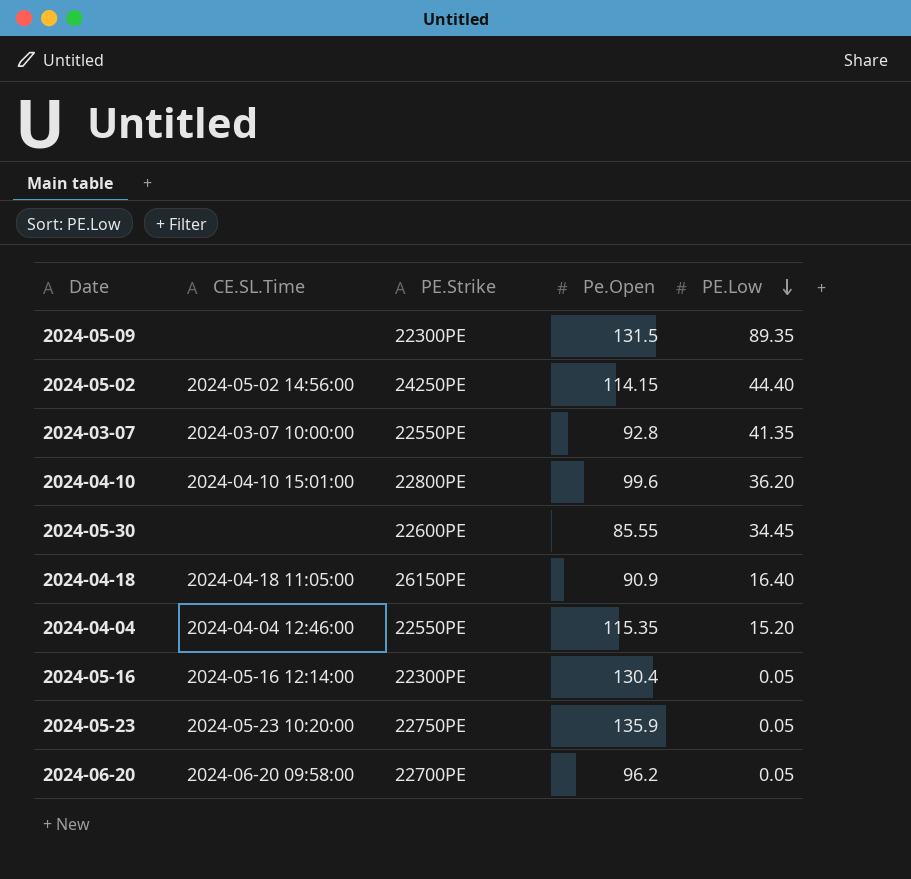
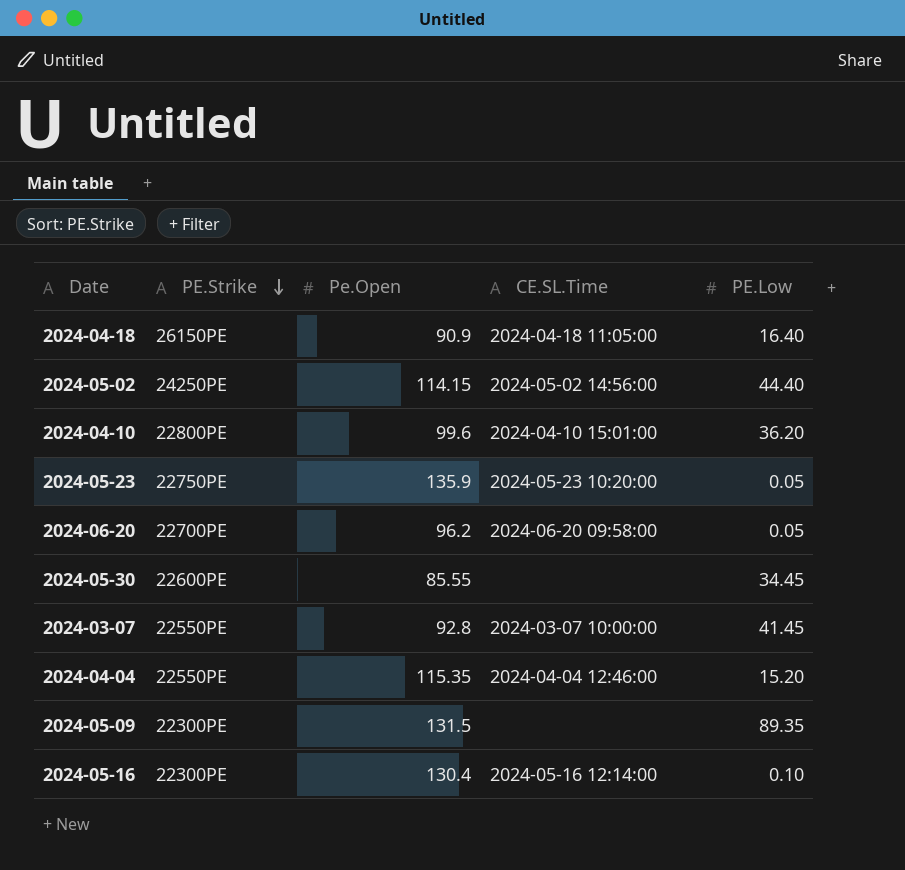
row order: PE.Low descending -> PE.Strike descending
column CE.SL.Time | position: 2 -> 4
2024-03-07 | PE.Low: 41.35 -> 41.45
2024-05-16 | PE.Low: 0.05 -> 0.10

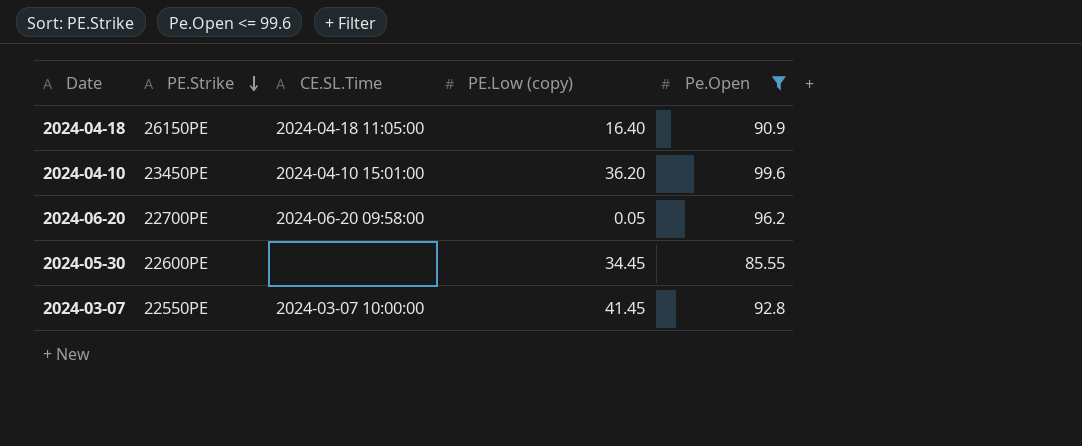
filter: none -> Pe.Open <= 99.6
column name: PE.Low -> PE.Low (copy)
column Pe.Open | position: 3 -> 5
2024-04-10 | PE.Strike: 22800PE -> 23450PE

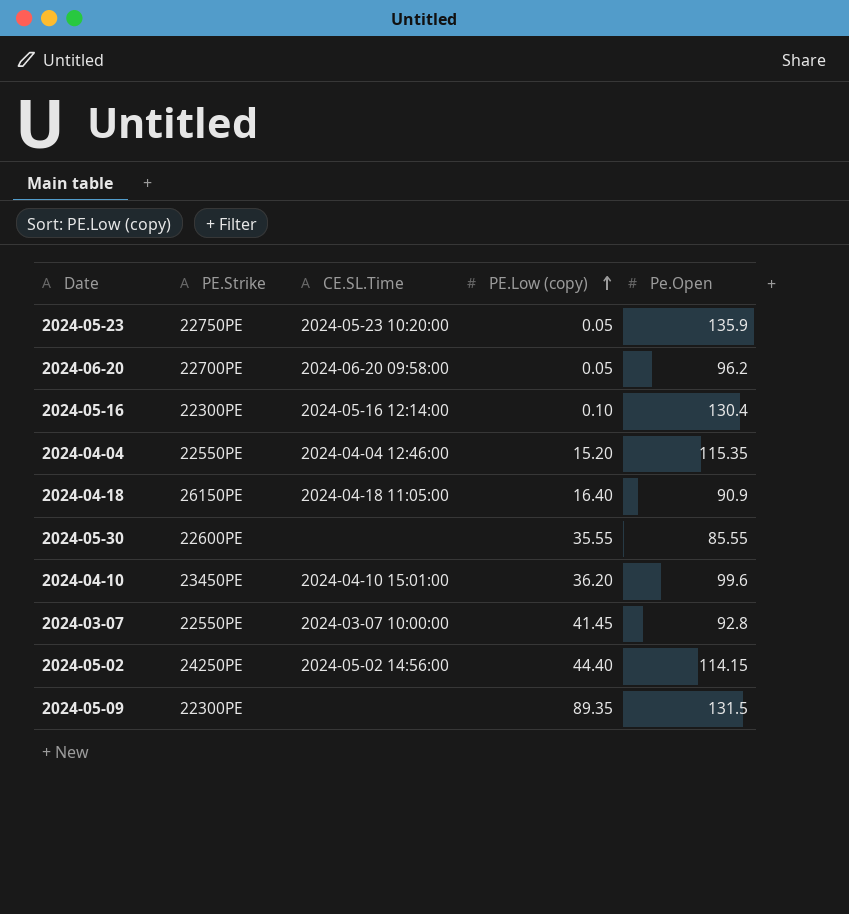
filter: Pe.Open <= 99.6 -> none
row order: PE.Strike descending -> PE.Low (copy) ascending
2024-05-30 | PE.Low (copy): 34.45 -> 35.55

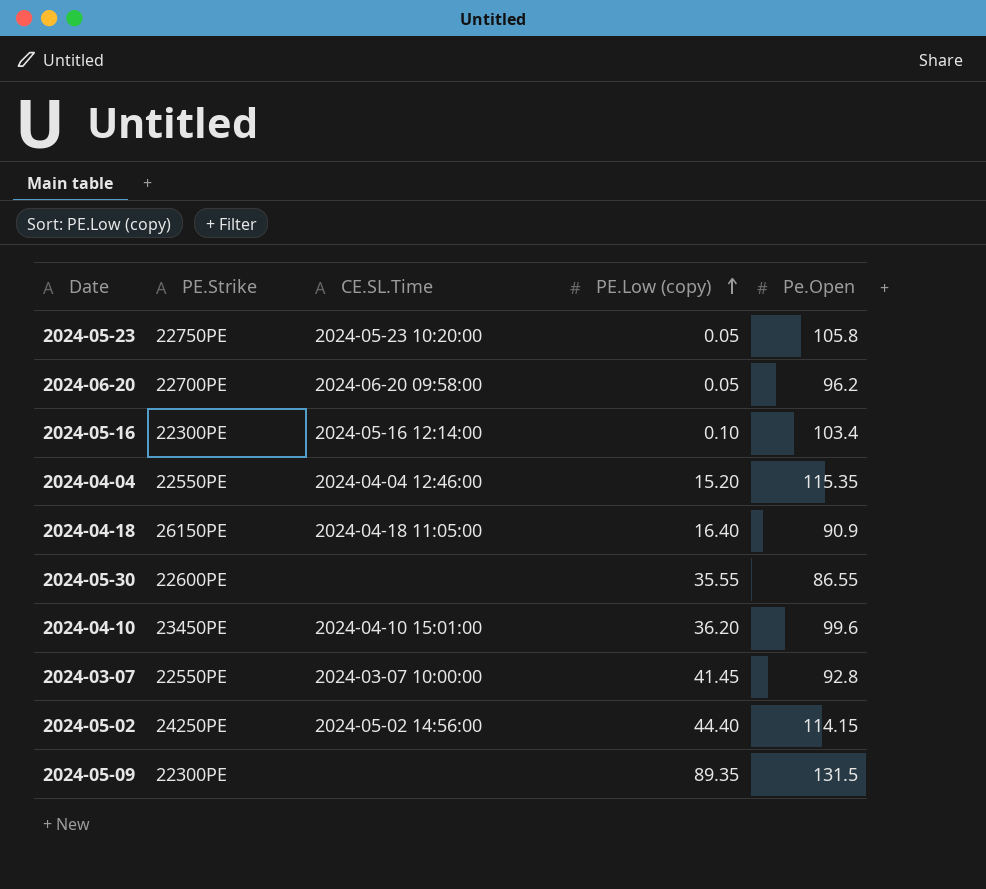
2024-05-23 | Pe.Open: 135.9 -> 105.8
2024-05-16 | Pe.Open: 130.4 -> 103.4
2024-05-30 | Pe.Open: 85.55 -> 86.55

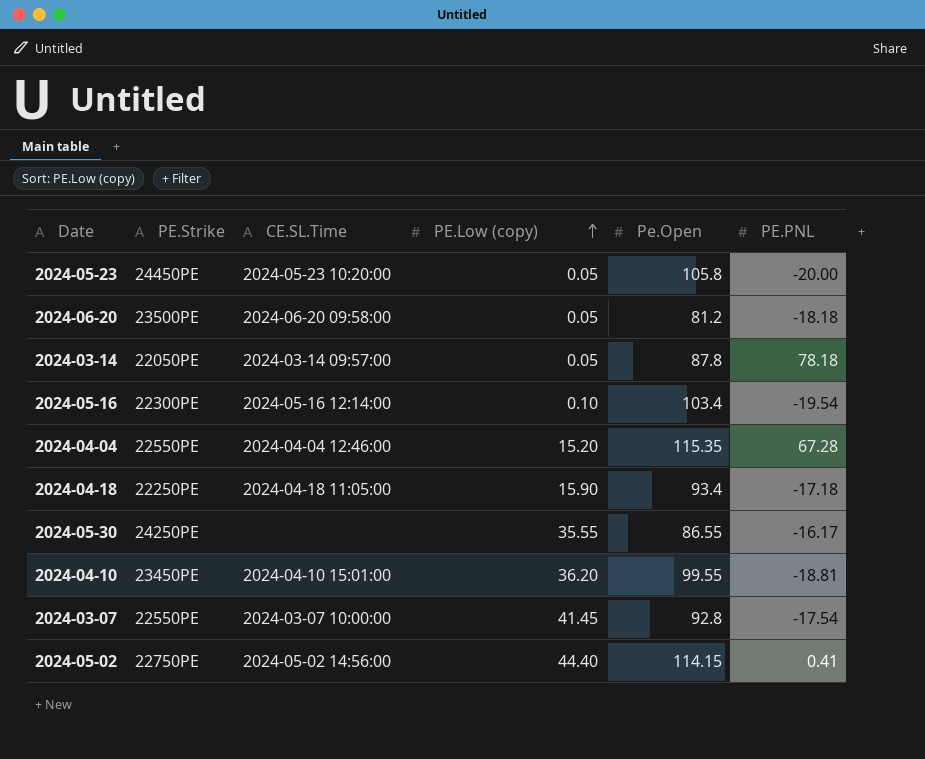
column PE.PNL | position: none -> 6
row 2024-05-09: 22300PE | none | 89.35 | 131.5 -> none
2024-05-23 | PE.Strike: 22750PE -> 24450PE
2024-06-20 | PE.Strike: 22700PE -> 23500PE
2024-06-20 | Pe.Open: 96.2 -> 81.2
row 2024-03-14: none -> 22050PE | 2024-03-14 09:57:00 | 0.05 | 87.8 | 78.18
2024-04-18 | PE.Strike: 26150PE -> 22250PE
2024-04-18 | PE.Low (copy): 16.40 -> 15.90
2024-04-18 | Pe.Open: 90.9 -> 93.4
2024-05-30 | PE.Strike: 22600PE -> 24250PE
2024-04-10 | Pe.Open: 99.6 -> 99.55
2024-05-02 | PE.Strike: 24250PE -> 22750PE

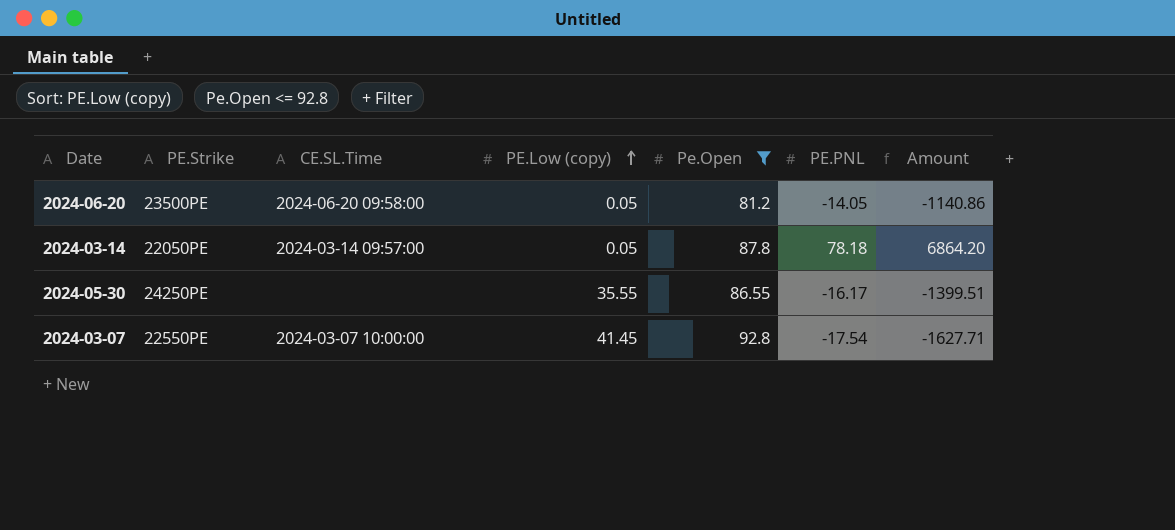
filter: none -> Pe.Open <= 92.8
column Amount | formula: none -> [Pe.Open] * [PE.PNL]
2024-06-20 | PE.PNL: -18.18 -> -14.05

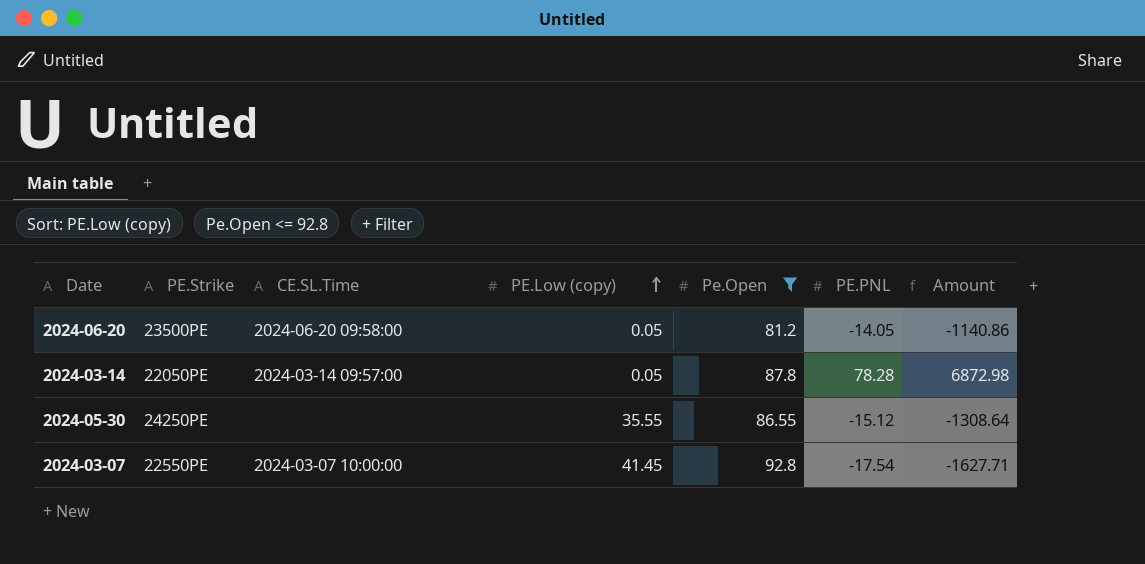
2024-03-14 | PE.PNL: 78.18 -> 78.28
2024-03-14 | Amount: 6864.20 -> 6872.98
2024-05-30 | PE.PNL: -16.17 -> -15.12
2024-05-30 | Amount: -1399.51 -> -1308.64

